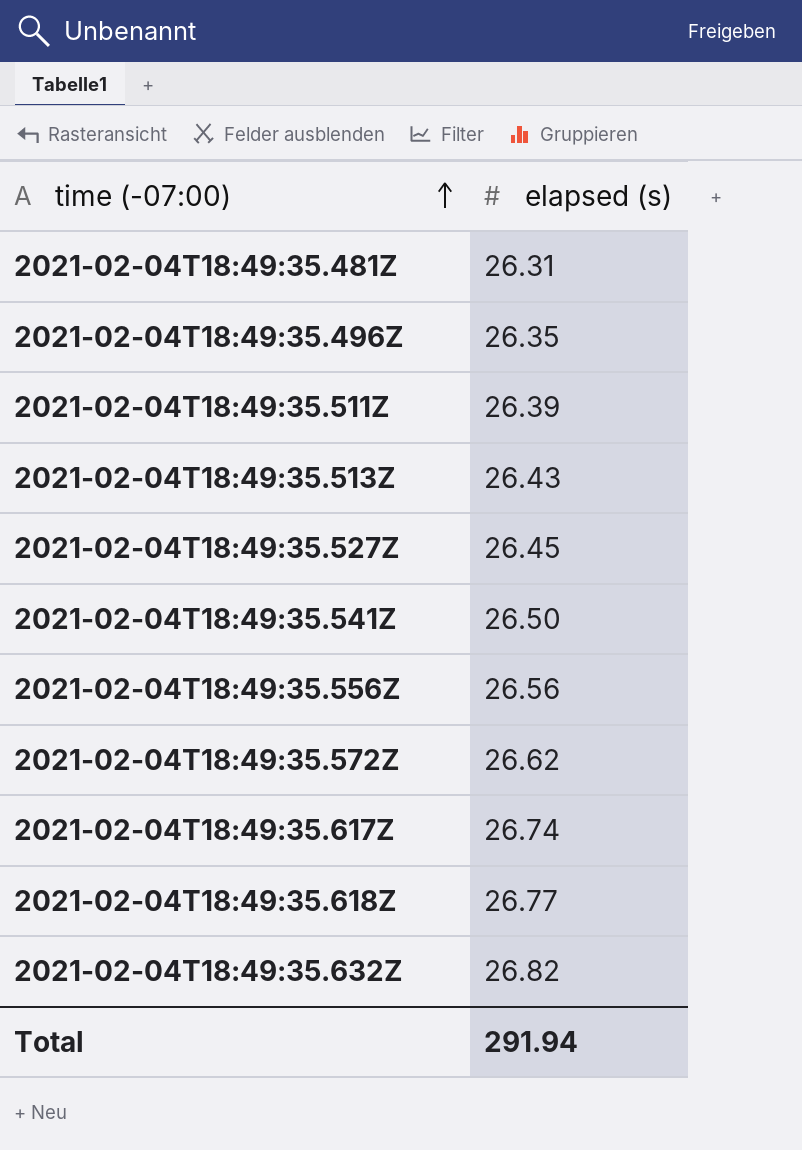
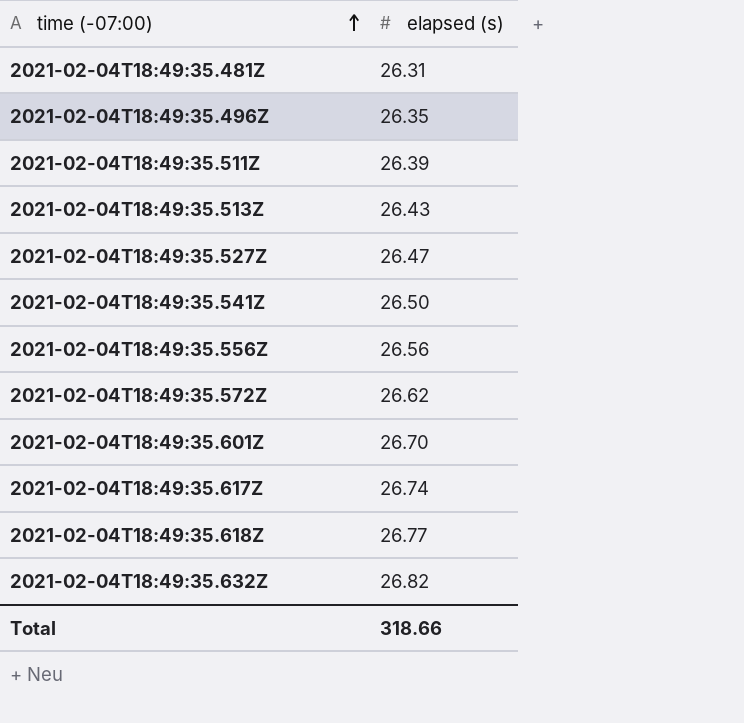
2021-02-04T18:49:35.527Z | elapsed (s): 26.45 -> 26.47
row 2021-02-04T18:49:35.601Z: none -> 26.70
Total | elapsed (s): 291.94 -> 318.66

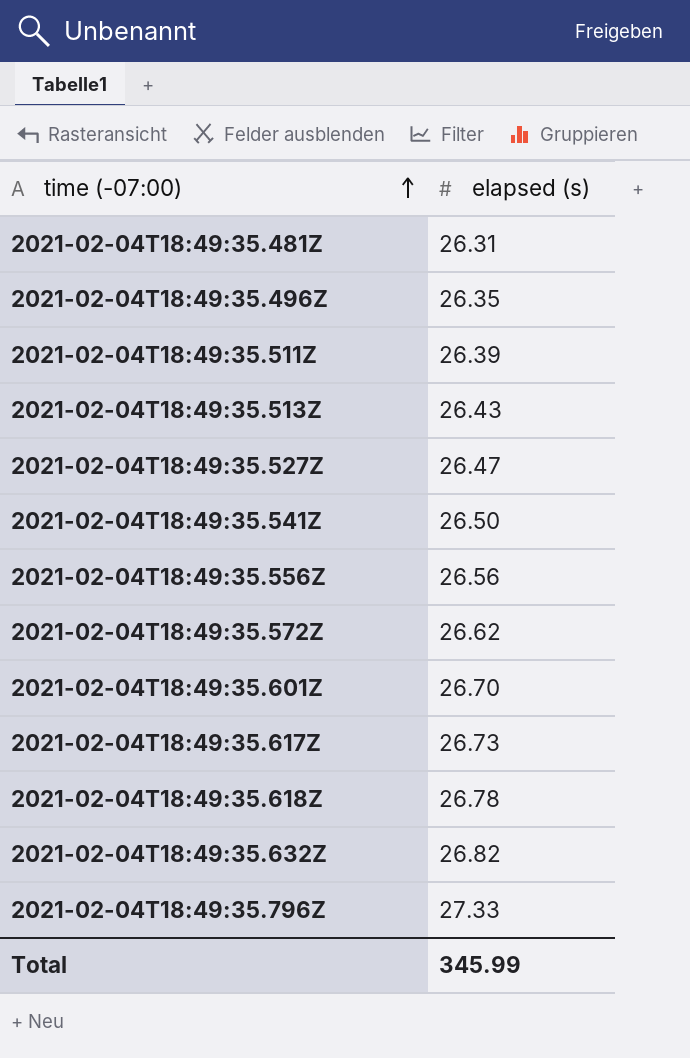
2021-02-04T18:49:35.617Z | elapsed (s): 26.74 -> 26.73
2021-02-04T18:49:35.618Z | elapsed (s): 26.77 -> 26.78
row 2021-02-04T18:49:35.796Z: none -> 27.33
Total | elapsed (s): 318.66 -> 345.99

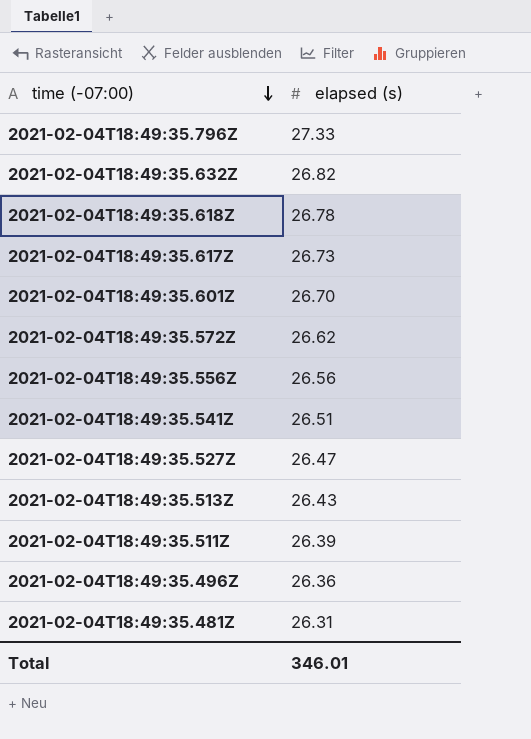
row order: time (-07:00) ascending -> time (-07:00) descending
2021-02-04T18:49:35.541Z | elapsed (s): 26.50 -> 26.51
2021-02-04T18:49:35.496Z | elapsed (s): 26.35 -> 26.36
Total | elapsed (s): 345.99 -> 346.01

